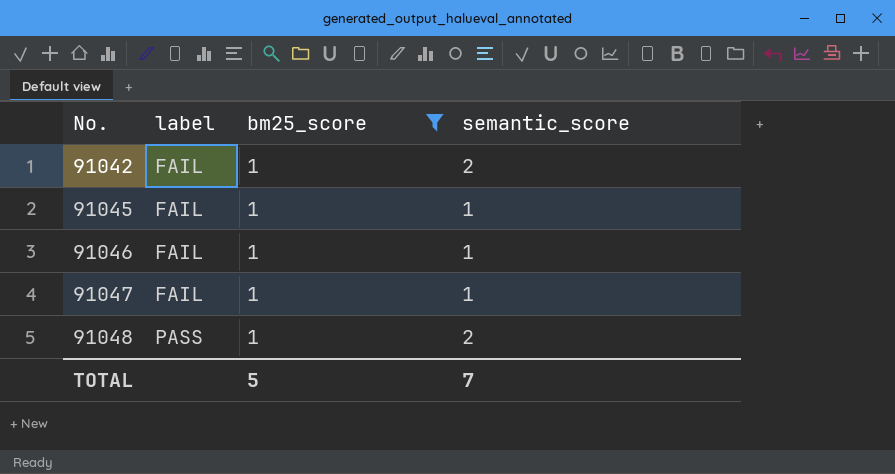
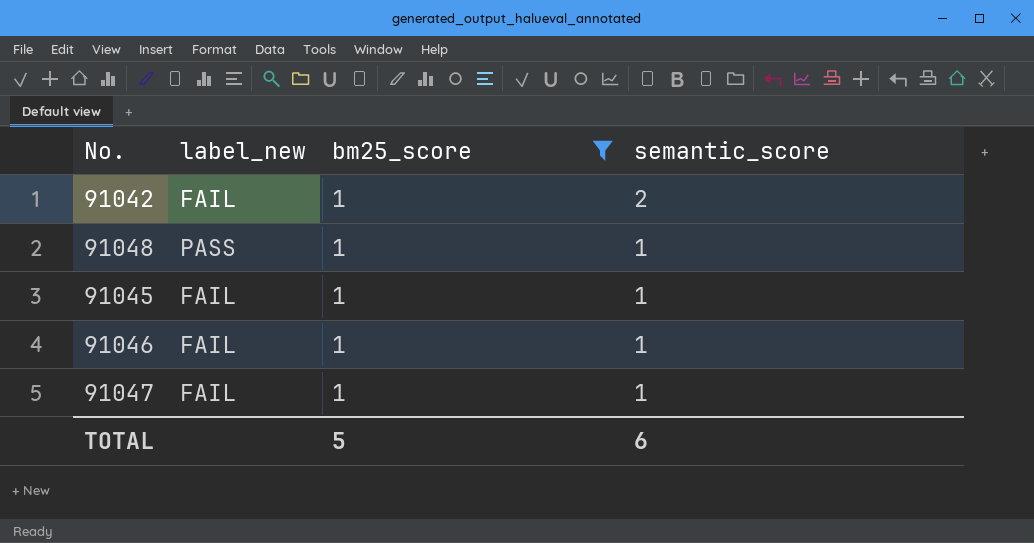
row order: No. ascending -> semantic_score descending
column name: label -> label_new
91048 | semantic_score: 2 -> 1
TOTAL | semantic_score: 7 -> 6

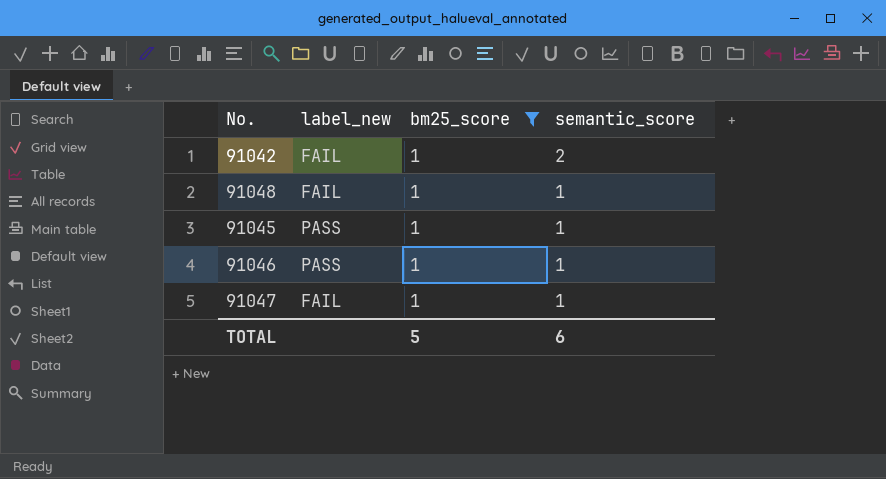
91048 | label_new: PASS -> FAIL
91045 | label_new: FAIL -> PASS
91046 | label_new: FAIL -> PASS

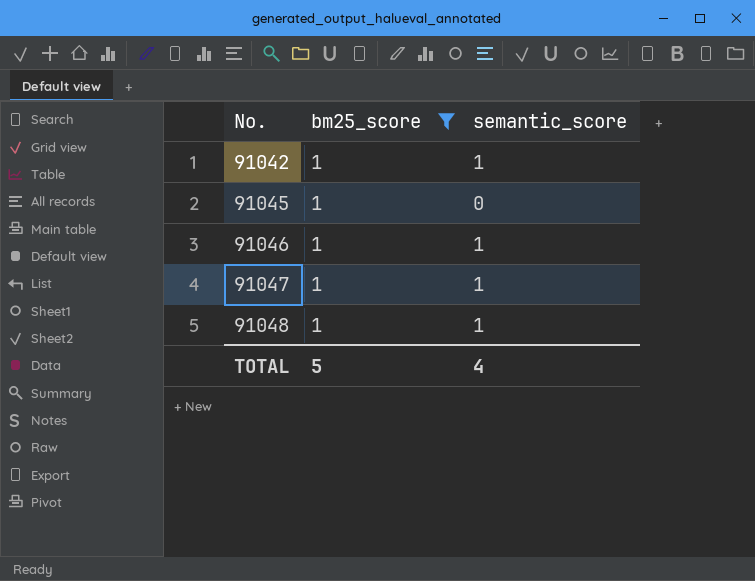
row order: semantic_score descending -> No. ascending
column label_new | position: 2 -> none
91042 | semantic_score: 2 -> 1
91045 | semantic_score: 1 -> 0
TOTAL | semantic_score: 6 -> 4

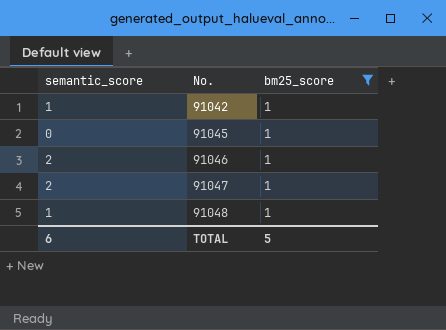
column semantic_score | position: 3 -> 1
91046 | semantic_score: 1 -> 2
91047 | semantic_score: 1 -> 2
TOTAL | semantic_score: 4 -> 6

